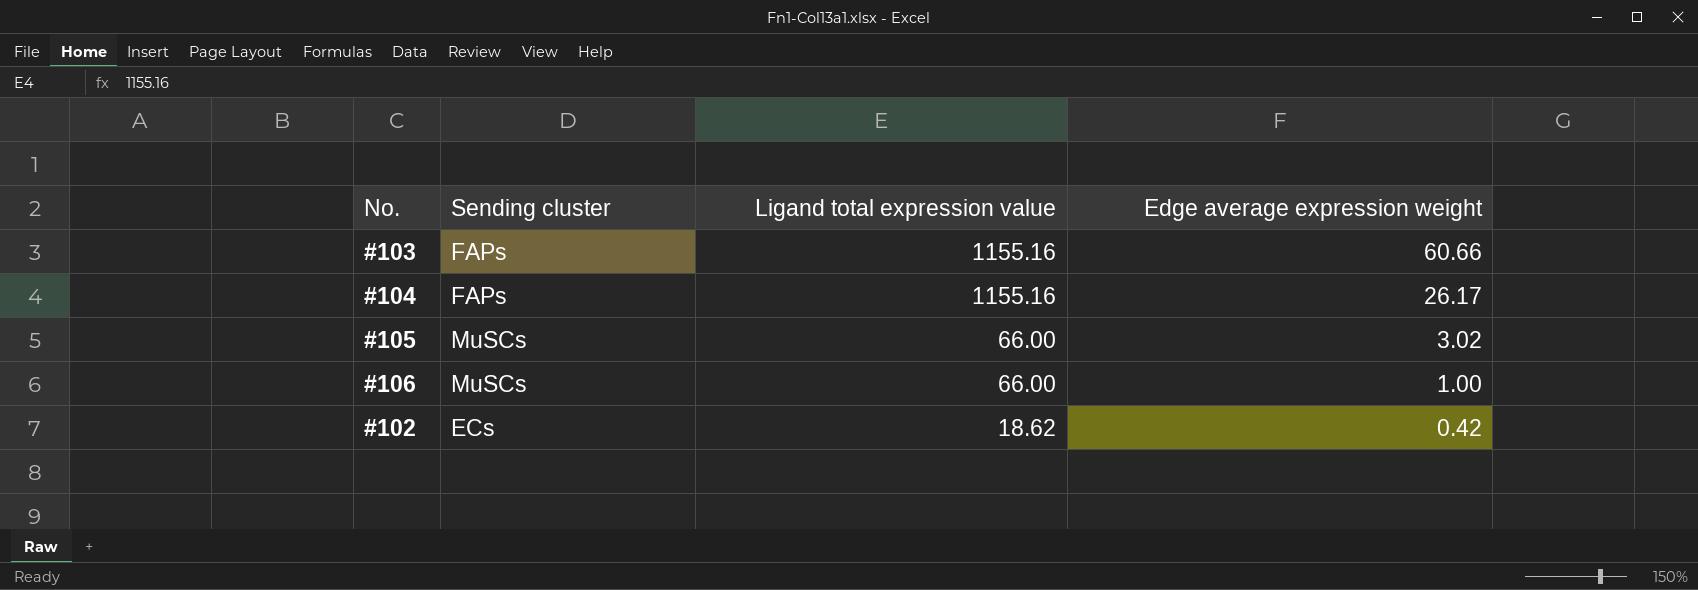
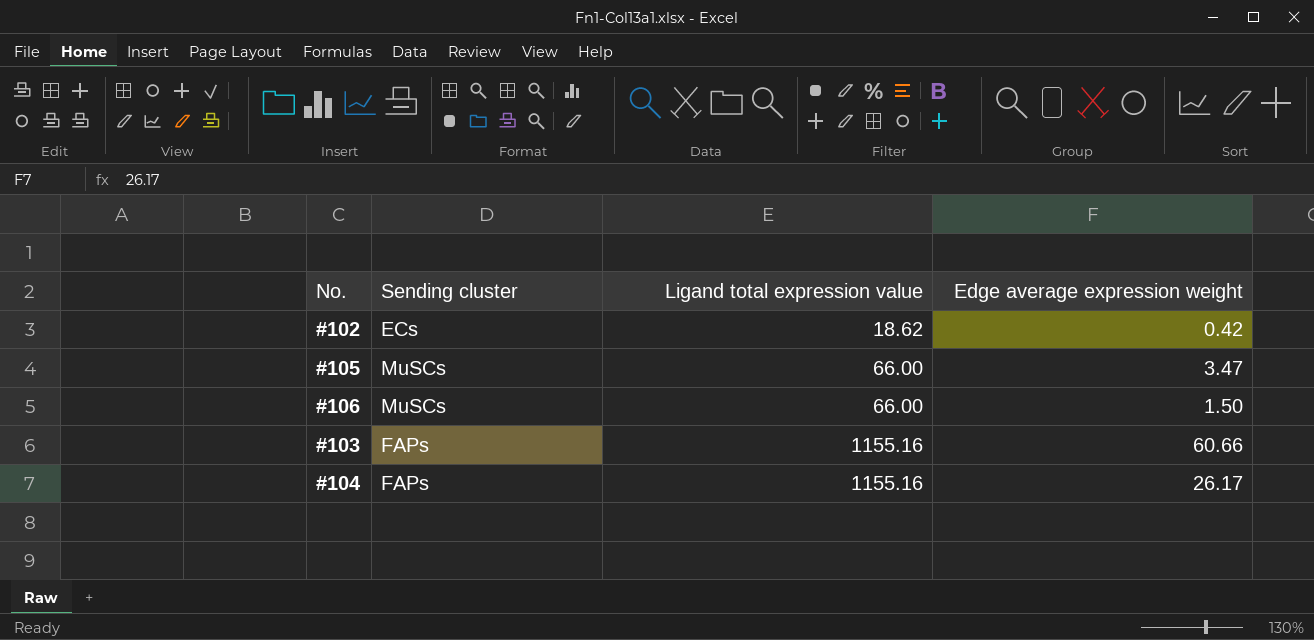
row order: Ligand total expression value descending -> Ligand total expression value ascending
#105 | Edge average expression weight: 3.02 -> 3.47
#106 | Edge average expression weight: 1.00 -> 1.50

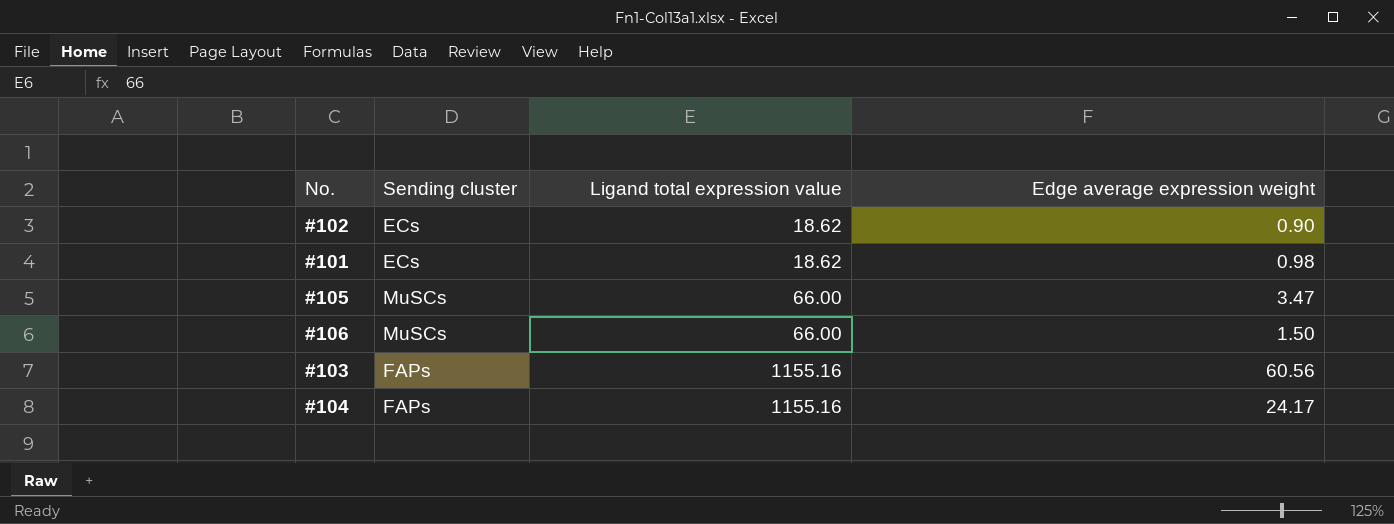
#102 | Edge average expression weight: 0.42 -> 0.90
row #101: none -> ECs | 18.62 | 0.98
#103 | Edge average expression weight: 60.66 -> 60.56
#104 | Edge average expression weight: 26.17 -> 24.17

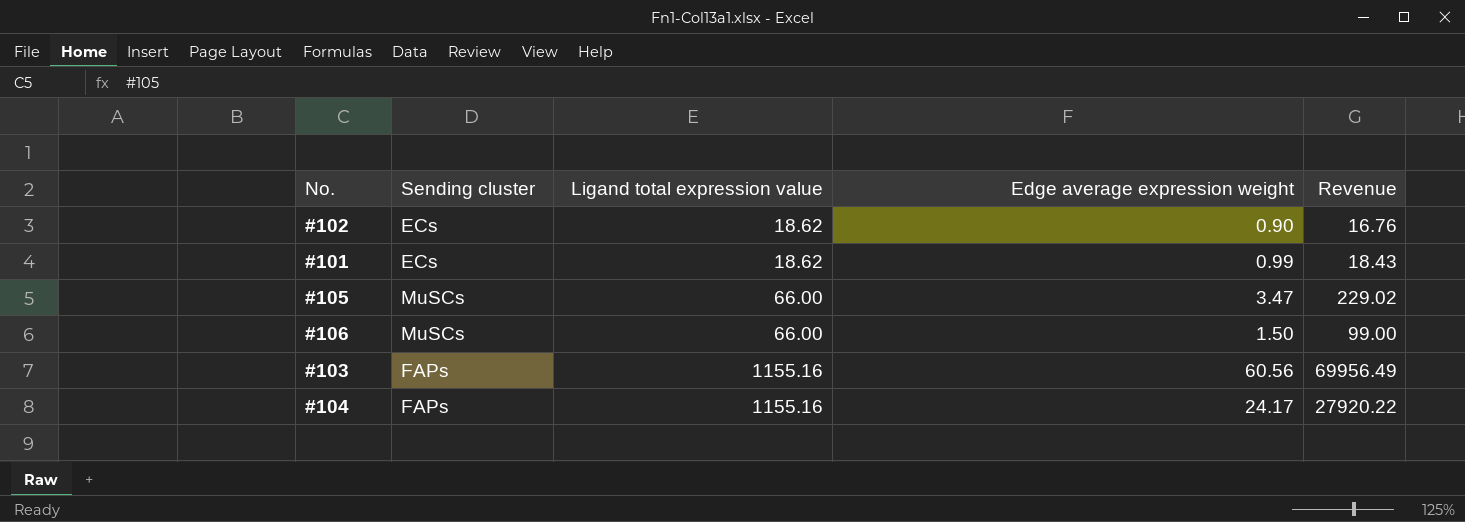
column Revenue | formula: none -> [Ligand total expression value] * [Edge average expression weight]
#101 | Edge average expression weight: 0.98 -> 0.99

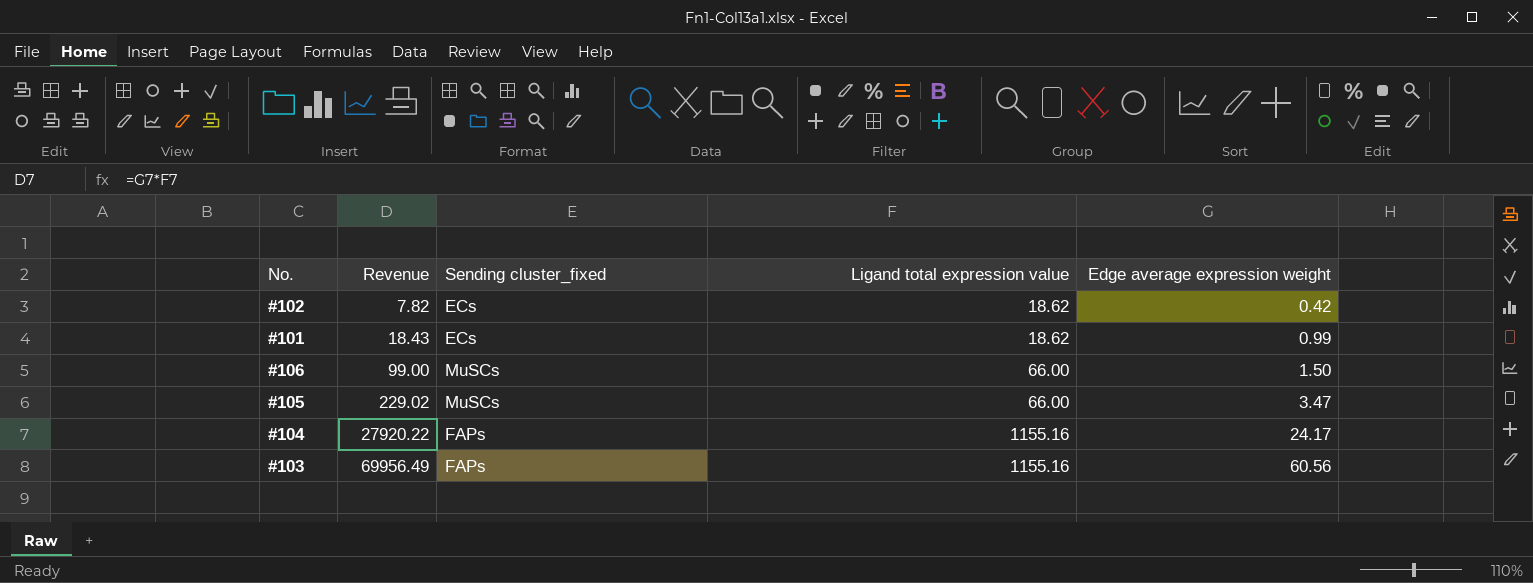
row order: Ligand total expression value ascending -> Revenue ascending
column Revenue | position: 5 -> 2
column name: Sending cluster -> Sending cluster_fixed
#102 | Revenue: 16.76 -> 7.82
#102 | Edge average expression weight: 0.90 -> 0.42

